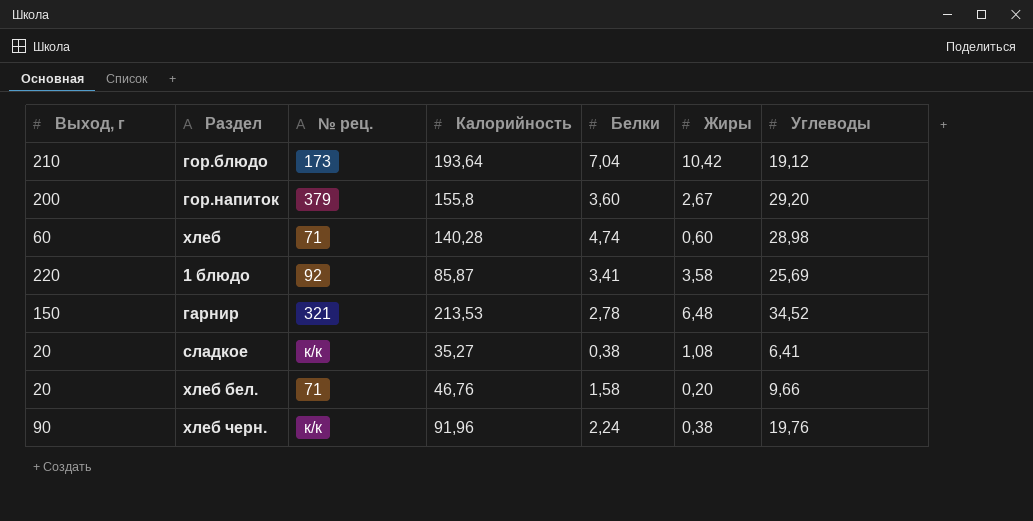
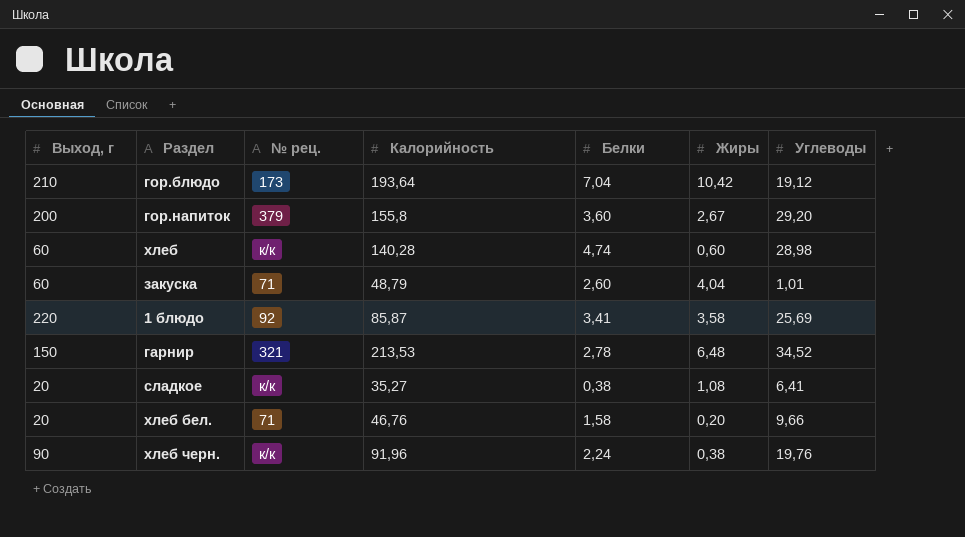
хлеб | № рец.: 71 -> к/к
row закуска: none -> 60 | 71 | 48,79 | 2,60 | 4,04 | 1,01

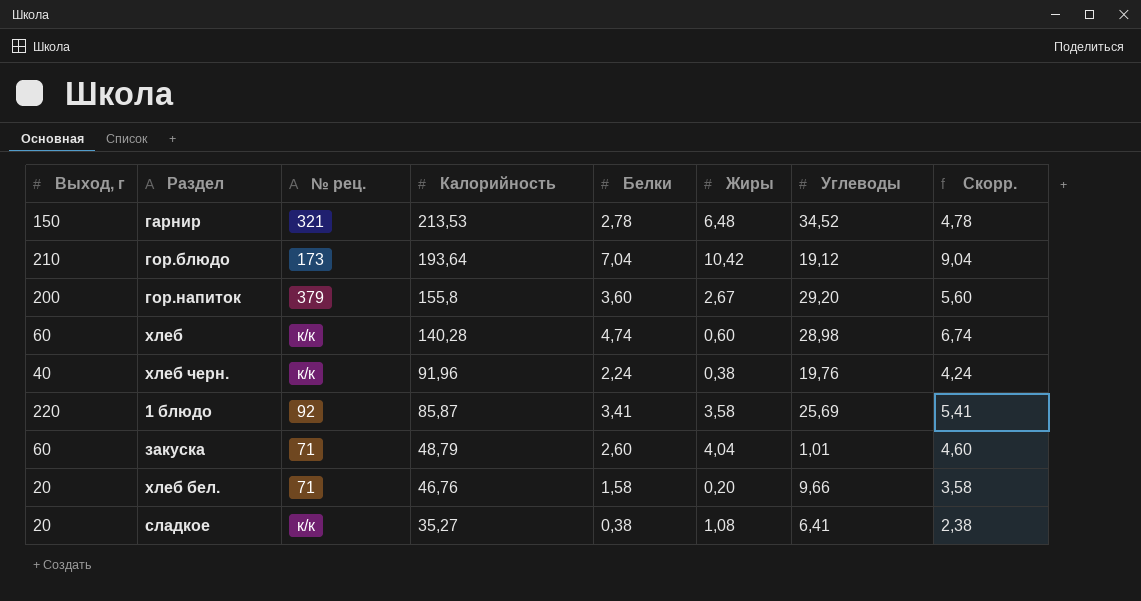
row order: none -> Калорийность descending
column Скорр. | formula: none -> [Белки] + 2
хлеб черн. | Выход, г: 90 -> 40

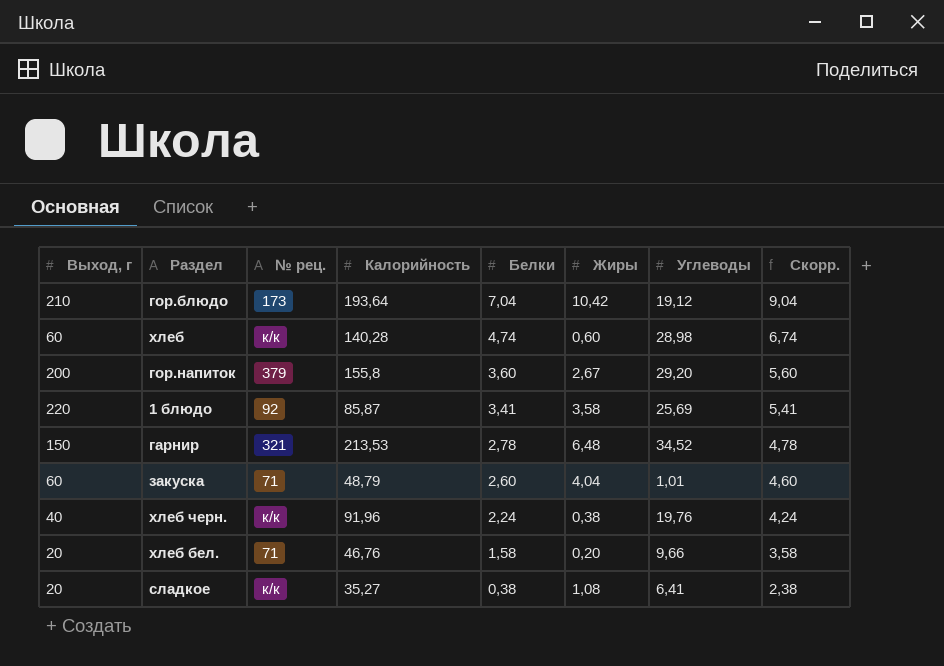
row order: Калорийность descending -> Белки descending

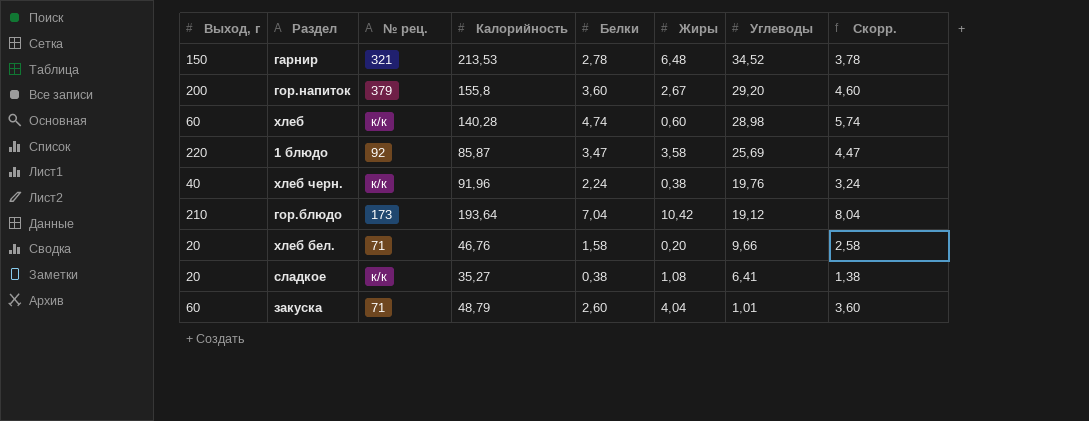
row order: Белки descending -> Углеводы descending
column Скорр. | formula: [Белки] + 2 -> [Белки] + 1
1 блюдо | Белки: 3,41 -> 3,47

